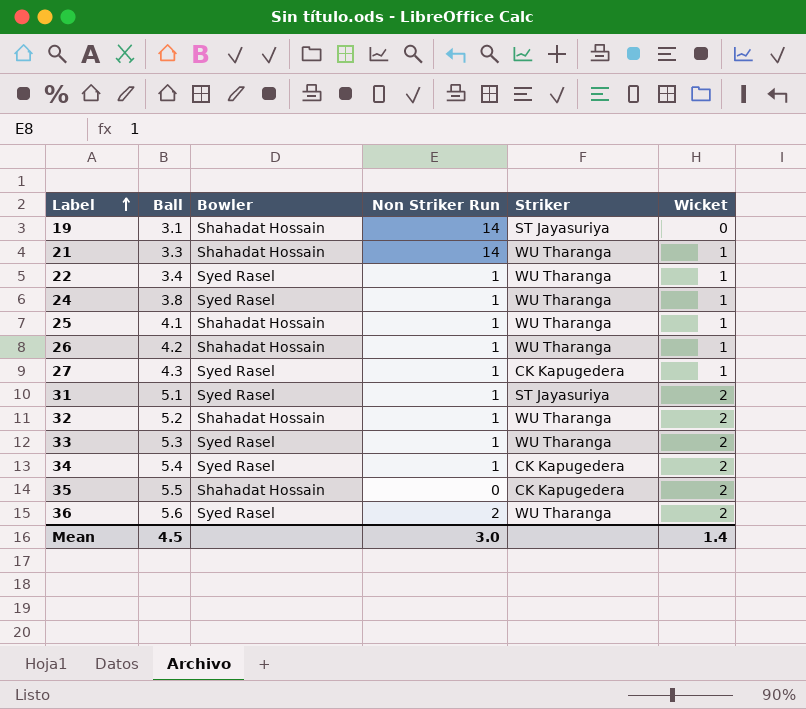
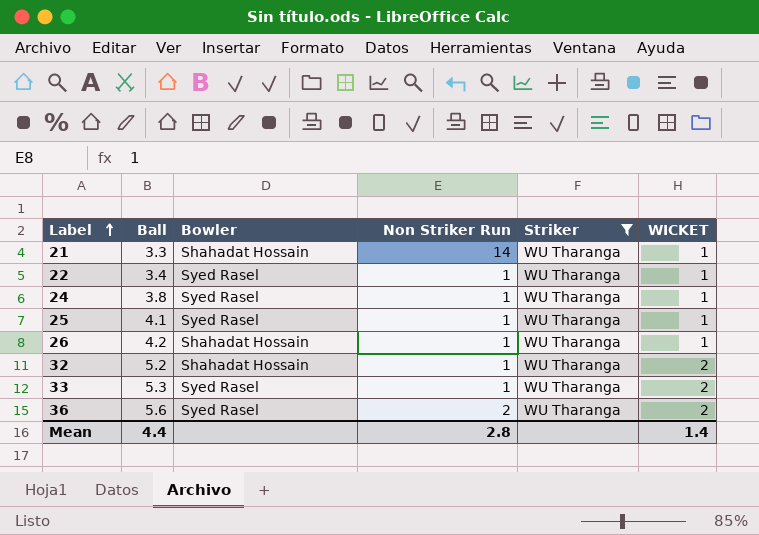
filter: none -> Striker = WU Tharanga
column name: Wicket -> WICKET
25 | Bowler: Shahadat Hossain -> Syed Rasel
Mean | Ball: 4.5 -> 4.4
Mean | Non Striker Run: 3.0 -> 2.8

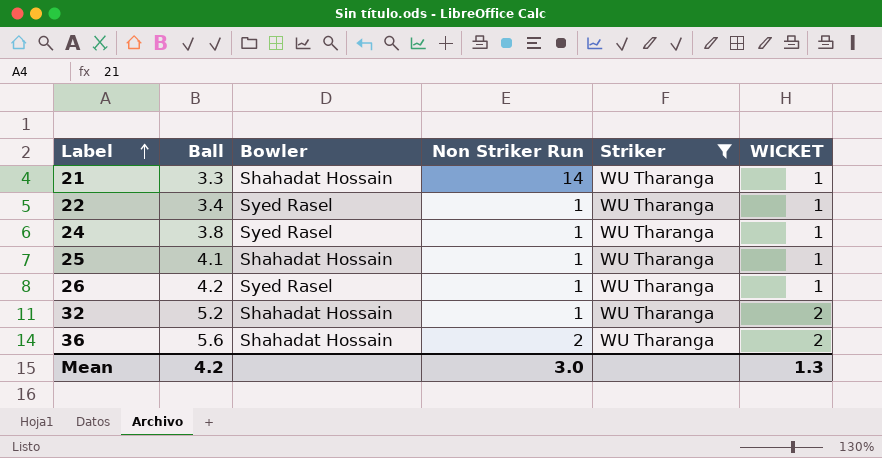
row 33: 5.3 | Syed Rasel | 1 | WU Tharanga | 2 -> none
25 | Bowler: Syed Rasel -> Shahadat Hossain
26 | Bowler: Shahadat Hossain -> Syed Rasel
36 | Bowler: Syed Rasel -> Shahadat Hossain
Mean | Ball: 4.4 -> 4.2
Mean | Non Striker Run: 2.8 -> 3.0
Mean | WICKET: 1.4 -> 1.3

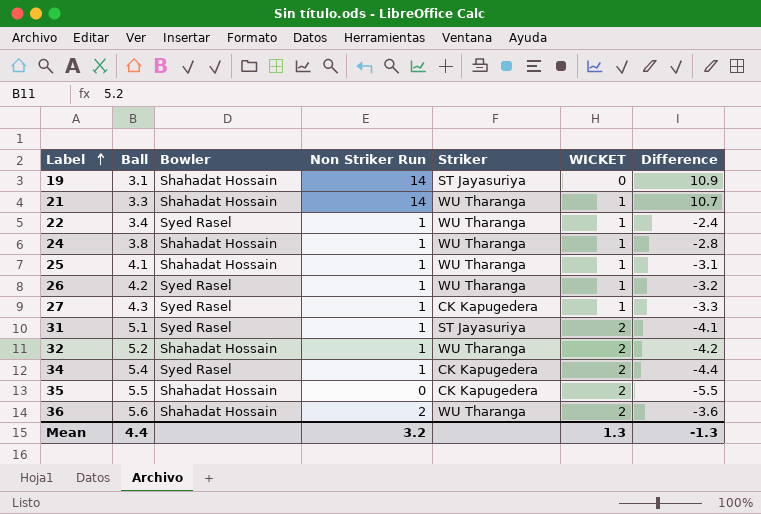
filter: Striker = WU Tharanga -> none
column Difference | formula: none -> [Non Striker Run] - [Ball]
24 | Bowler: Syed Rasel -> Shahadat Hossain
Mean | Ball: 4.2 -> 4.4
Mean | Non Striker Run: 3.0 -> 3.2

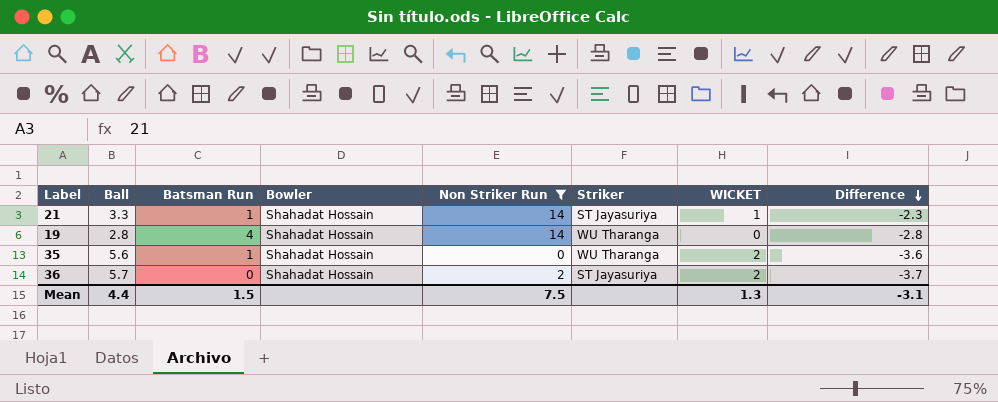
filter: none -> Non Striker Run != 1
row order: Label ascending -> Difference descending
column Batsman Run | position: none -> 3
column Difference | formula: [Non Striker Run] - [Ball] -> [WICKET] - [Ball]
21 | Striker: WU Tharanga -> ST Jayasuriya
19 | Ball: 3.1 -> 2.8
19 | Striker: ST Jayasuriya -> WU Tharanga
35 | Ball: 5.5 -> 5.6
35 | Striker: CK Kapugedera -> WU Tharanga
36 | Ball: 5.6 -> 5.7
36 | Striker: WU Tharanga -> ST Jayasuriya
Mean | Non Striker Run: 3.2 -> 7.5
Mean | Difference: -1.3 -> -3.1

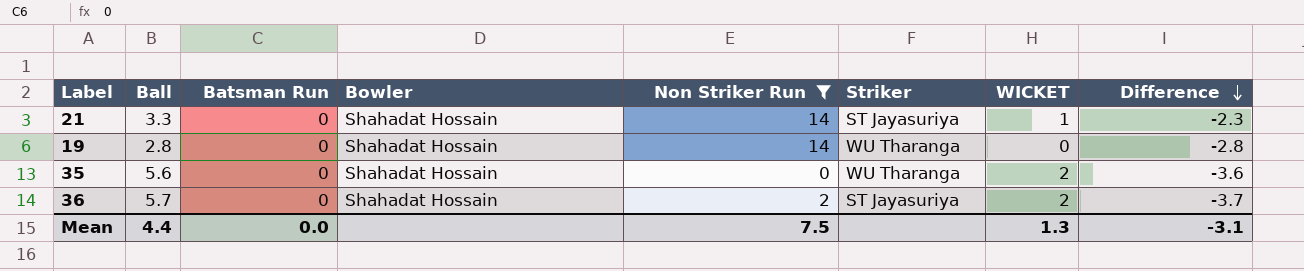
21 | Batsman Run: 1 -> 0
19 | Batsman Run: 4 -> 0
35 | Batsman Run: 1 -> 0
Mean | Batsman Run: 1.5 -> 0.0

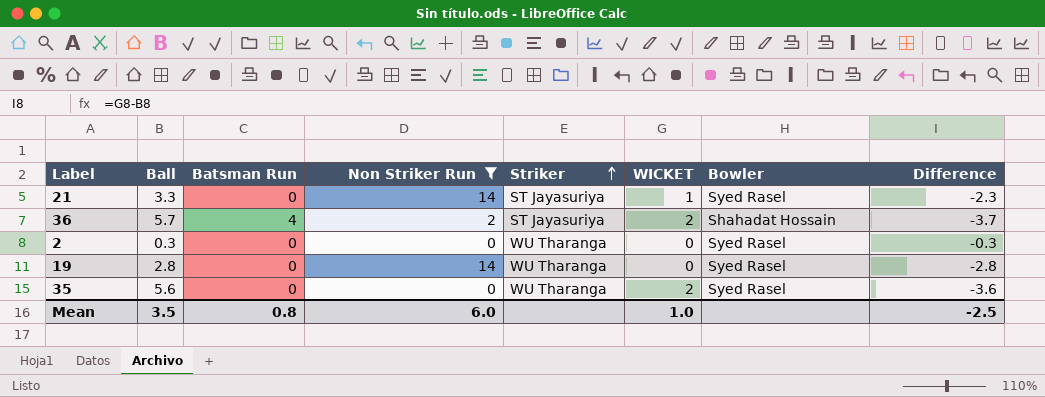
row order: Difference descending -> Striker ascending
column Bowler | position: 4 -> 7
21 | Bowler: Shahadat Hossain -> Syed Rasel
36 | Batsman Run: 0 -> 4
row 2: none -> 0.3 | 0 | 0 | WU Tharanga | 0 | Syed Rasel | -0.3
19 | Bowler: Shahadat Hossain -> Syed Rasel
35 | Bowler: Shahadat Hossain -> Syed Rasel
Mean | Ball: 4.4 -> 3.5
Mean | Batsman Run: 0.0 -> 0.8
Mean | Non Striker Run: 7.5 -> 6.0
Mean | WICKET: 1.3 -> 1.0
Mean | Difference: -3.1 -> -2.5

